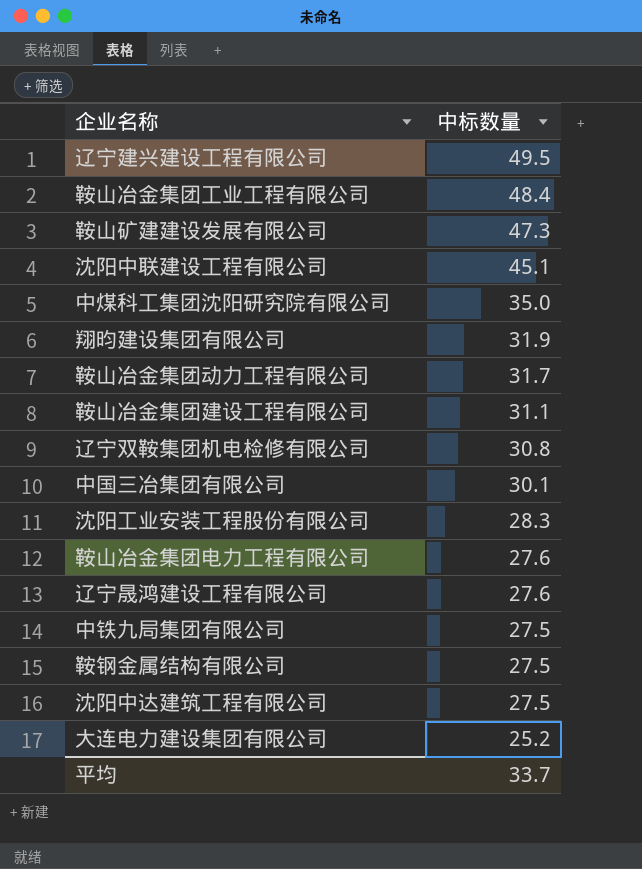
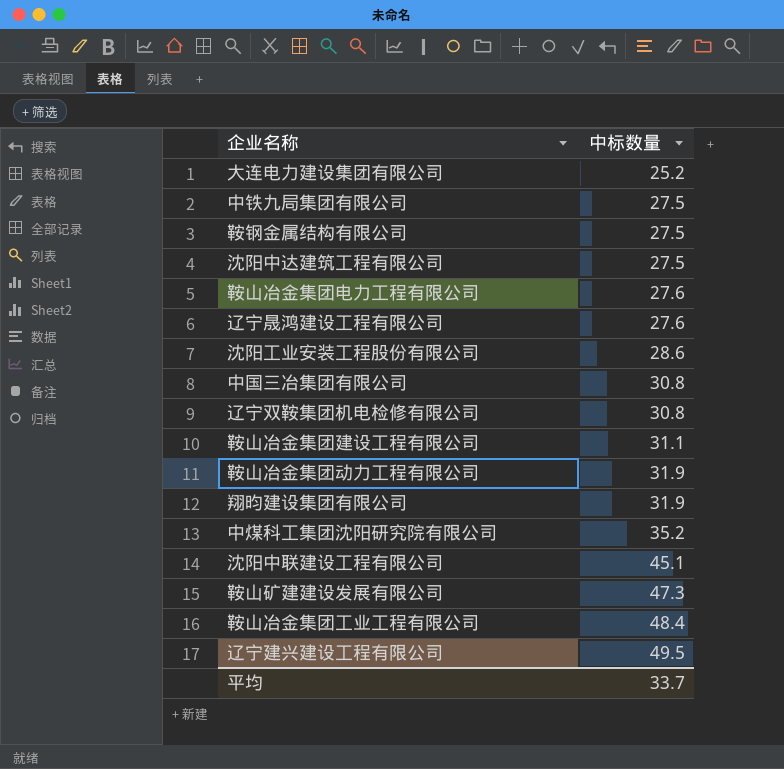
row order: 中标数量 descending -> 中标数量 ascending
沈阳工业安装工程股份有限公司 | 中标数量: 28.3 -> 28.6
中国三冶集团有限公司 | 中标数量: 30.1 -> 30.8
鞍山冶金集团动力工程有限公司 | 中标数量: 31.7 -> 31.9
中煤科工集团沈阳研究院有限公司 | 中标数量: 35.0 -> 35.2

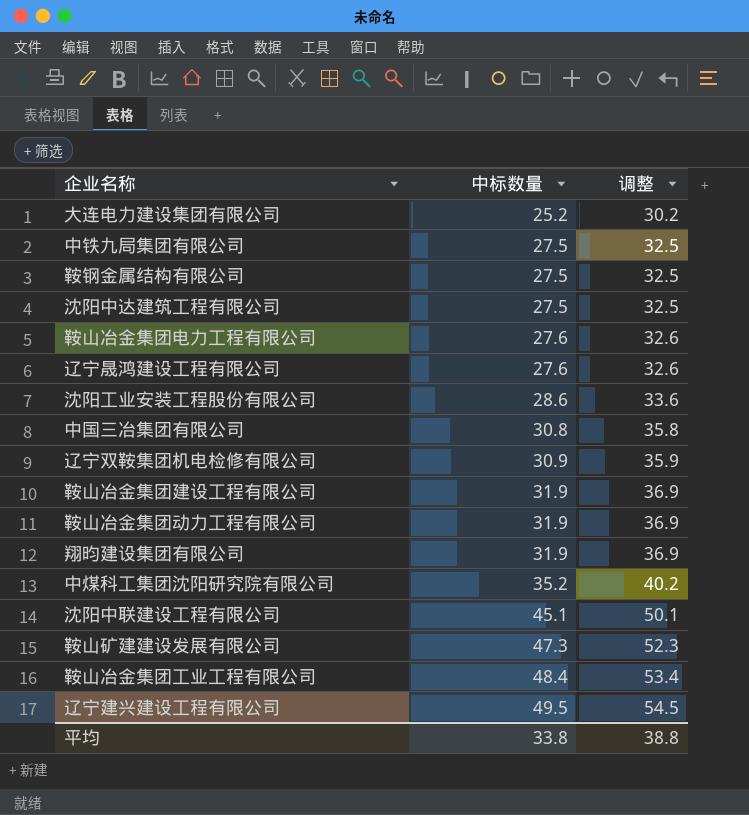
column 调整 | formula: none -> [中标数量] + 5
辽宁双鞍集团机电检修有限公司 | 中标数量: 30.8 -> 30.9
鞍山冶金集团建设工程有限公司 | 中标数量: 31.1 -> 31.9
平均 | 中标数量: 33.7 -> 33.8

